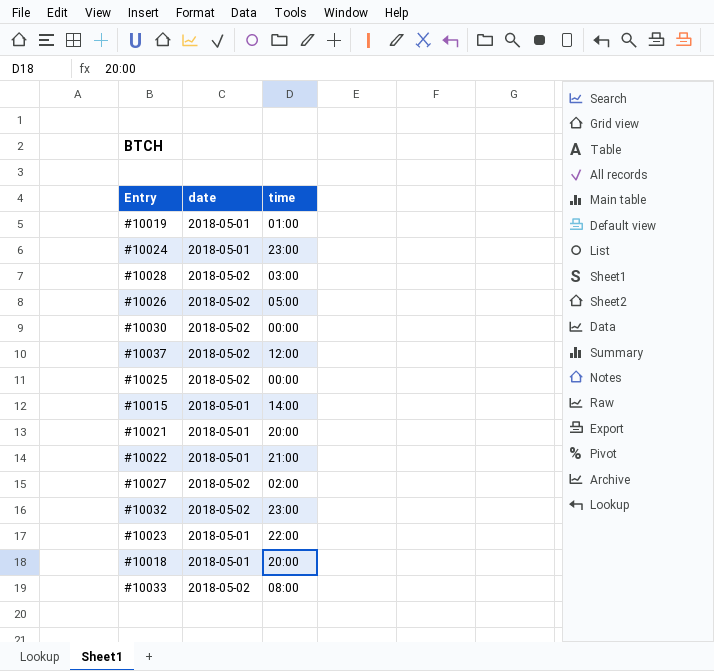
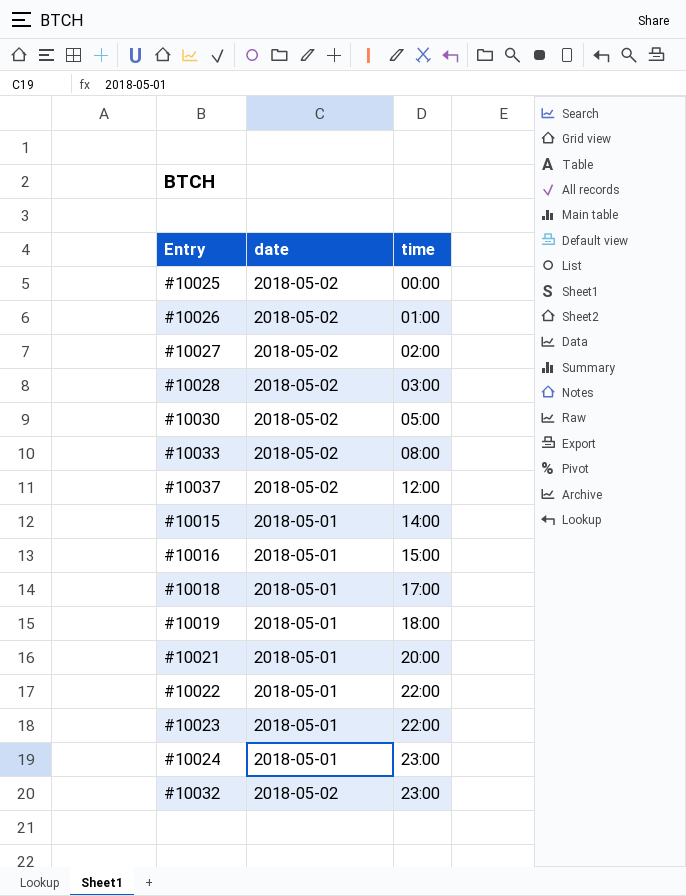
row order: none -> time ascending
#10026 | time: 05:00 -> 01:00
#10030 | time: 00:00 -> 05:00
row #10016: none -> 2018-05-01 | 15:00
#10018 | time: 20:00 -> 17:00
#10019 | time: 01:00 -> 18:00
#10022 | time: 21:00 -> 22:00

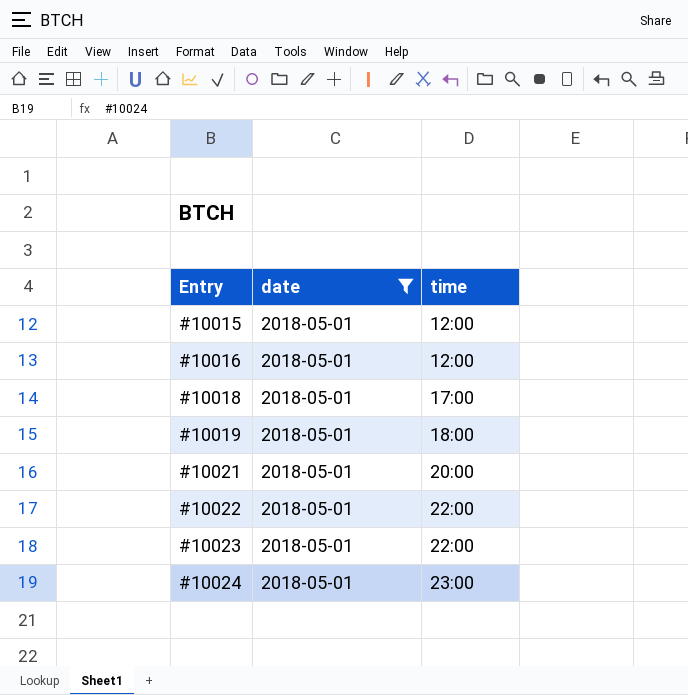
filter: none -> date = 2018-05-01
#10015 | time: 14:00 -> 12:00
#10016 | time: 15:00 -> 12:00

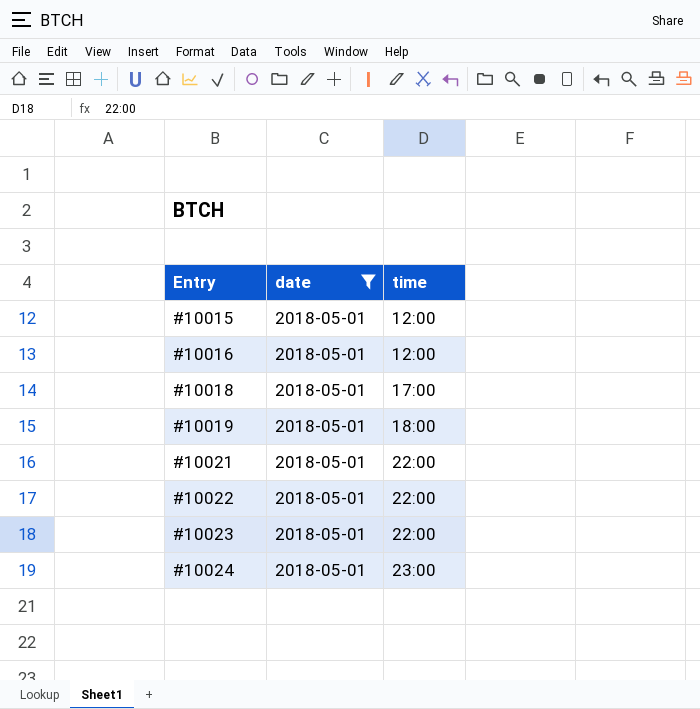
#10021 | time: 20:00 -> 22:00

